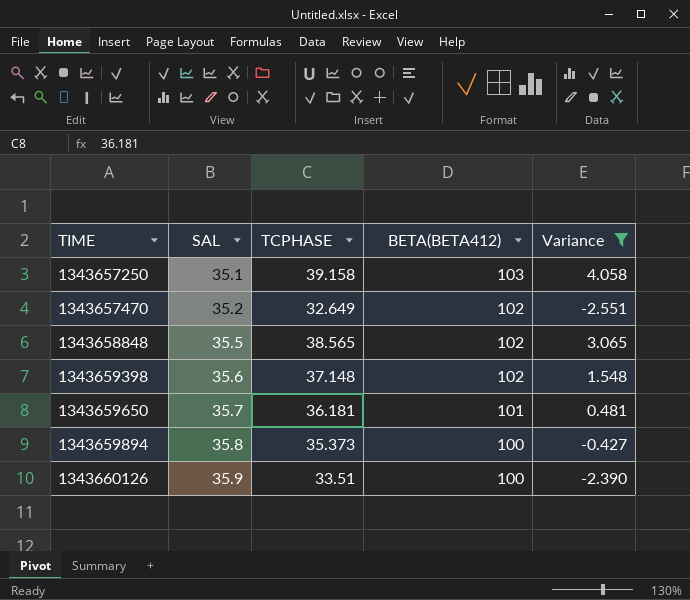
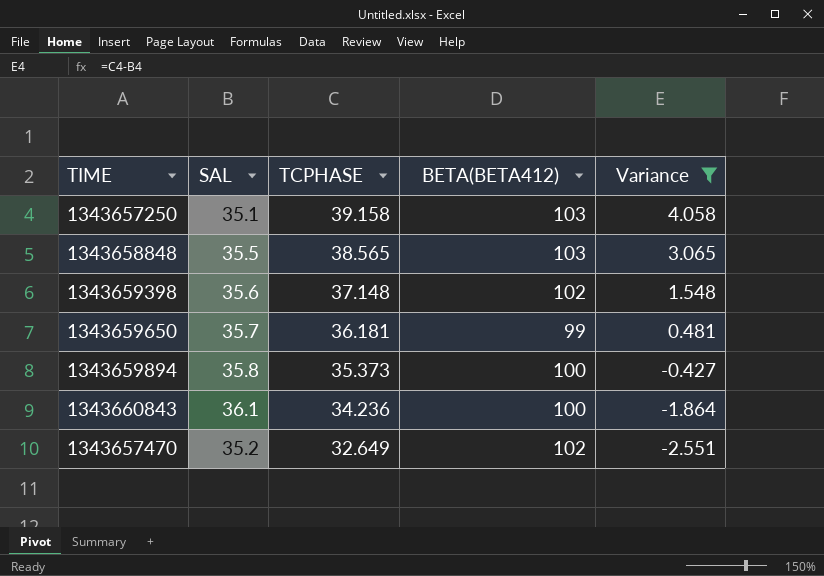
row order: TIME ascending -> TCPHASE descending
row 1343660126: 35.9 | 33.51 | 100 | -2.390 -> none
1343658848 | BETA(BETA412): 102 -> 103
1343659650 | BETA(BETA412): 101 -> 99
row 1343660843: none -> 36.1 | 34.236 | 100 | -1.864

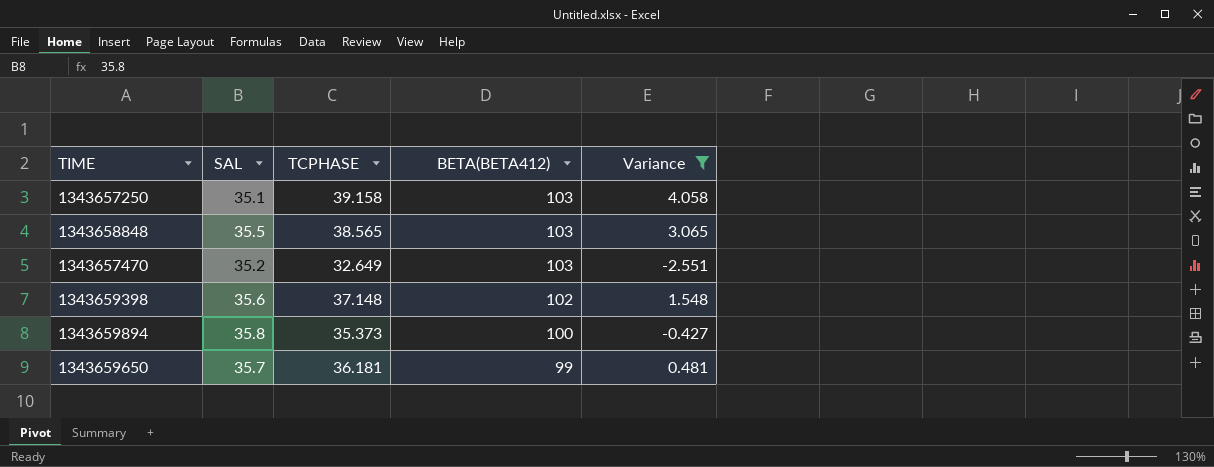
row order: TCPHASE descending -> BETA(BETA412) descending
row 1343660843: 36.1 | 34.236 | 100 | -1.864 -> none
1343657470 | BETA(BETA412): 102 -> 103

